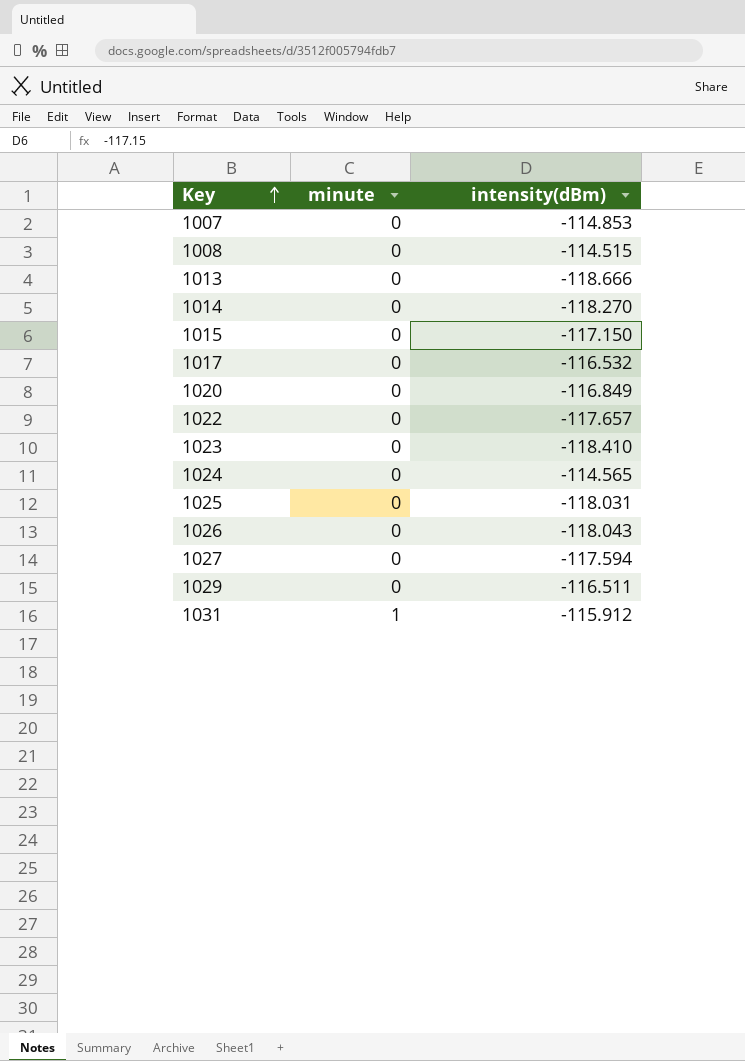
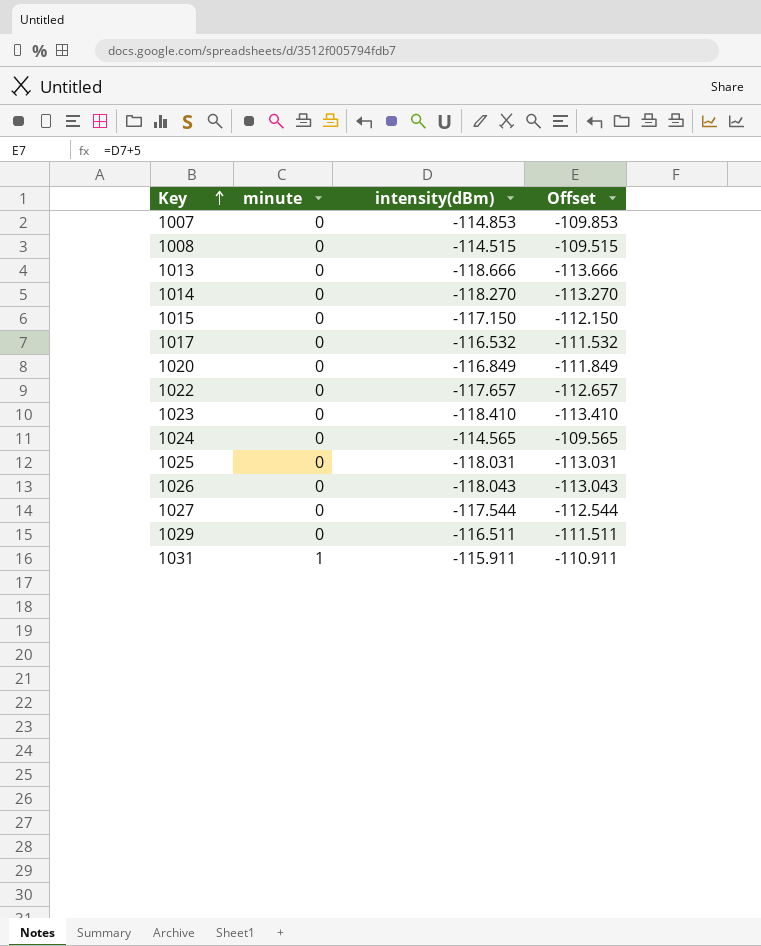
column Offset | formula: none -> [intensity(dBm)] + 5
1027 | intensity(dBm): -117.594 -> -117.544
1031 | intensity(dBm): -115.912 -> -115.911

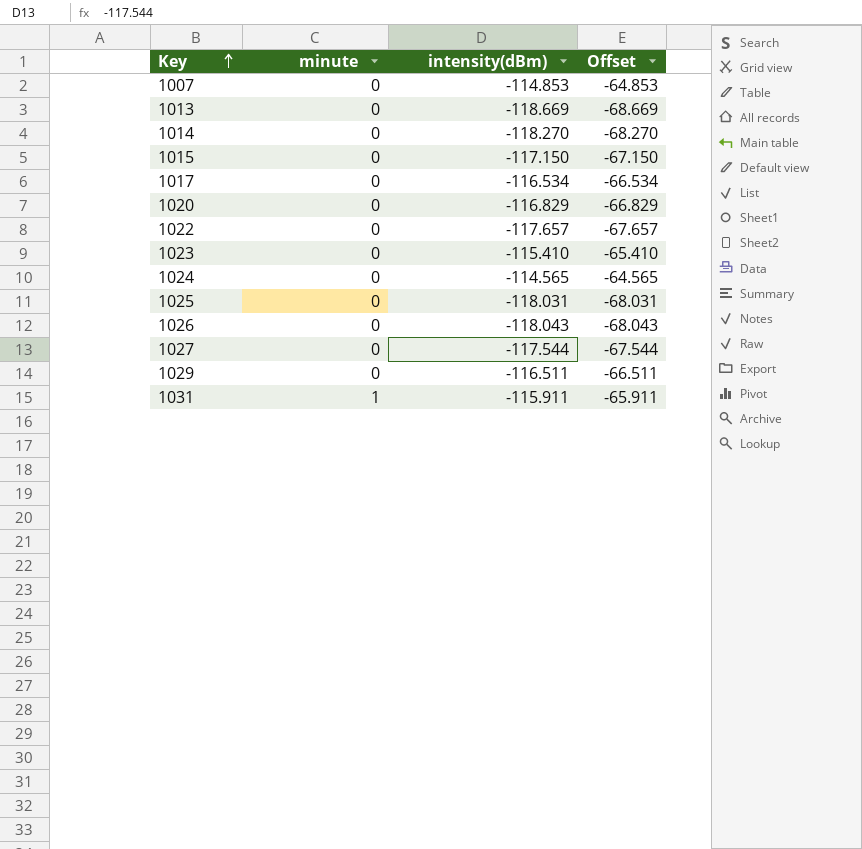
column Offset | formula: [intensity(dBm)] + 5 -> [intensity(dBm)] + 50
row 1008: 0 | -114.515 | -109.515 -> none
1013 | intensity(dBm): -118.666 -> -118.669
1017 | intensity(dBm): -116.532 -> -116.534
1020 | intensity(dBm): -116.849 -> -116.829
1023 | intensity(dBm): -118.410 -> -115.410

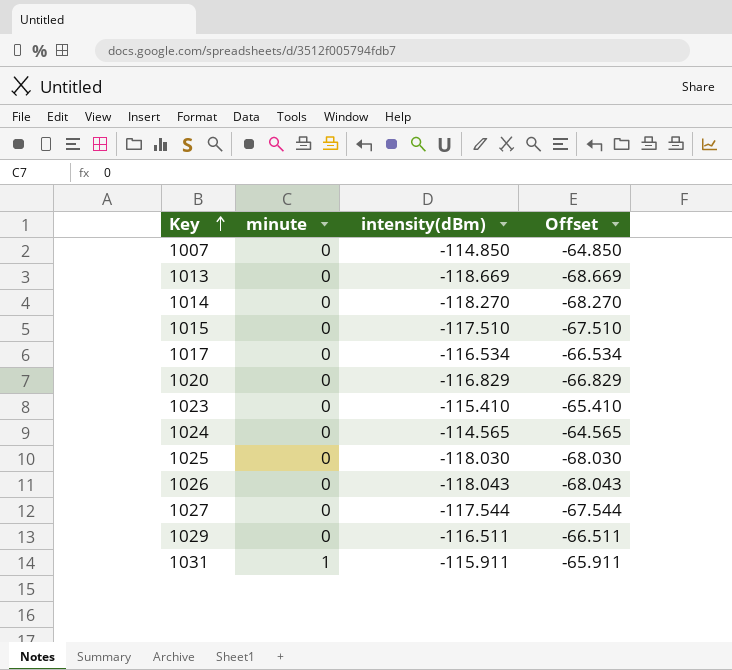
row 1022: 0 | -117.657 | -67.657 -> none
1007 | intensity(dBm): -114.853 -> -114.850
1007 | Offset: -64.853 -> -64.850
1015 | intensity(dBm): -117.150 -> -117.510
1015 | Offset: -67.150 -> -67.510
1025 | intensity(dBm): -118.031 -> -118.030
1025 | Offset: -68.031 -> -68.030

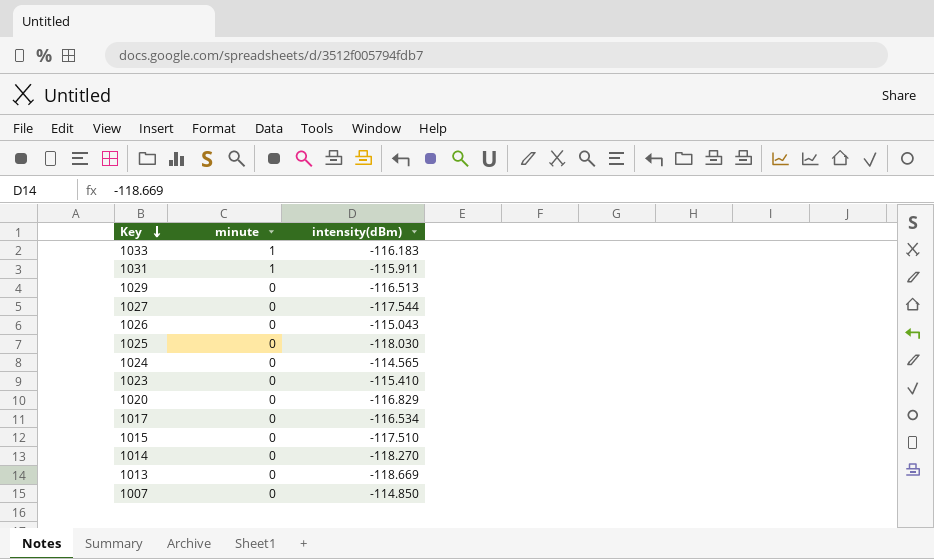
row order: Key ascending -> Key descending
column Offset | formula: [intensity(dBm)] + 50 -> none
row 1033: none -> 1 | -116.183
1029 | intensity(dBm): -116.511 -> -116.513
1026 | intensity(dBm): -118.043 -> -115.043

